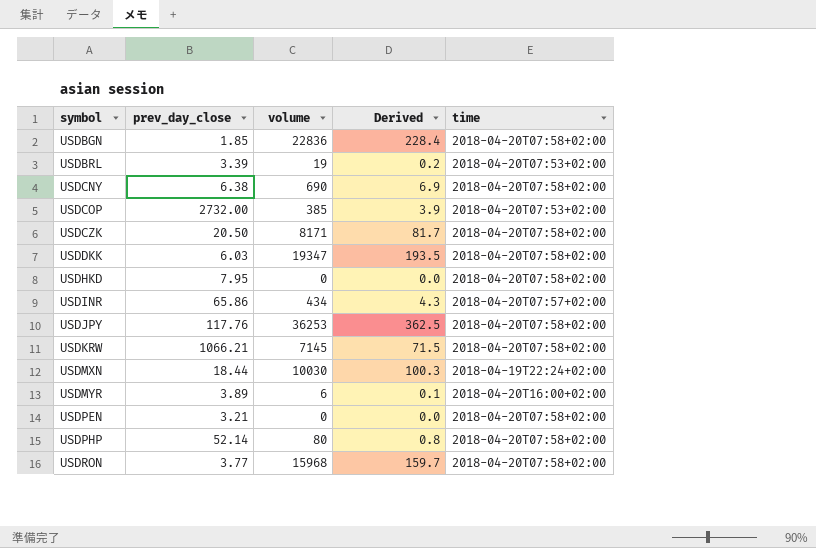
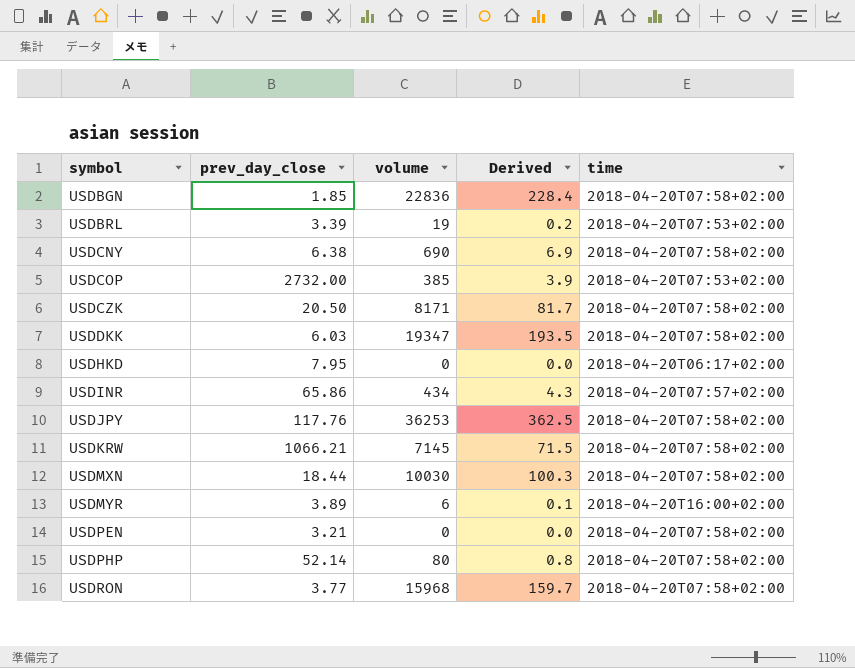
USDHKD | time: 2018-04-20T07:58+02:00 -> 2018-04-20T06:17+02:00
USDMXN | time: 2018-04-19T22:24+02:00 -> 2018-04-20T07:58+02:00

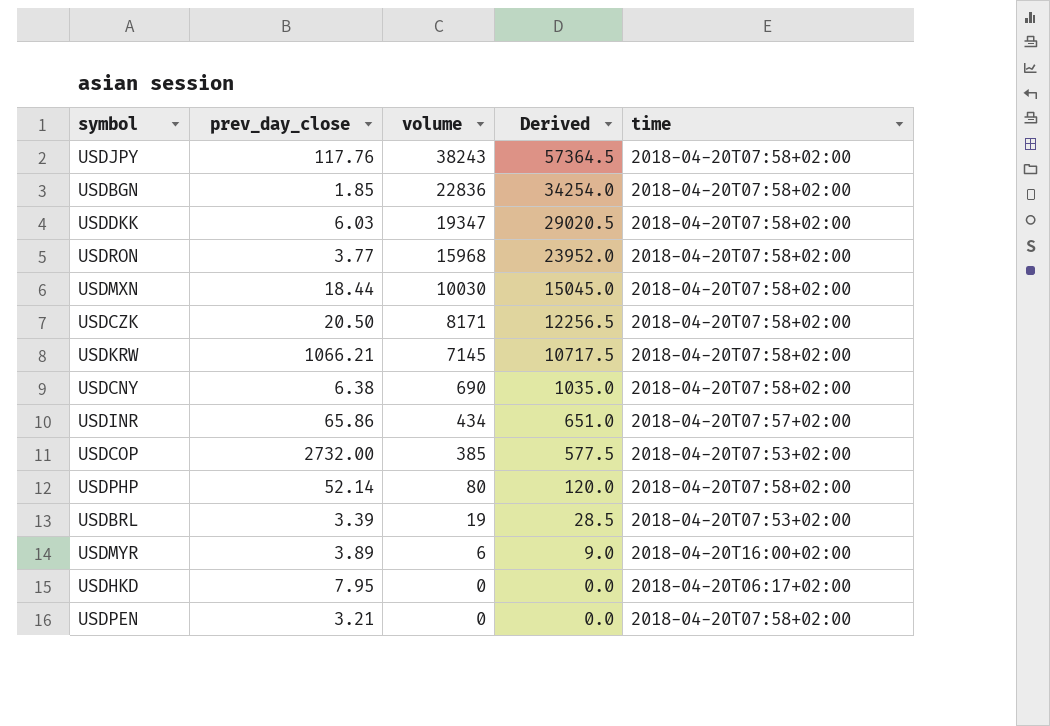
row order: symbol ascending -> volume descending
column Derived | formula: [volume] * 0.01 -> [volume] * 1.5
USDJPY | volume: 36253 -> 38243

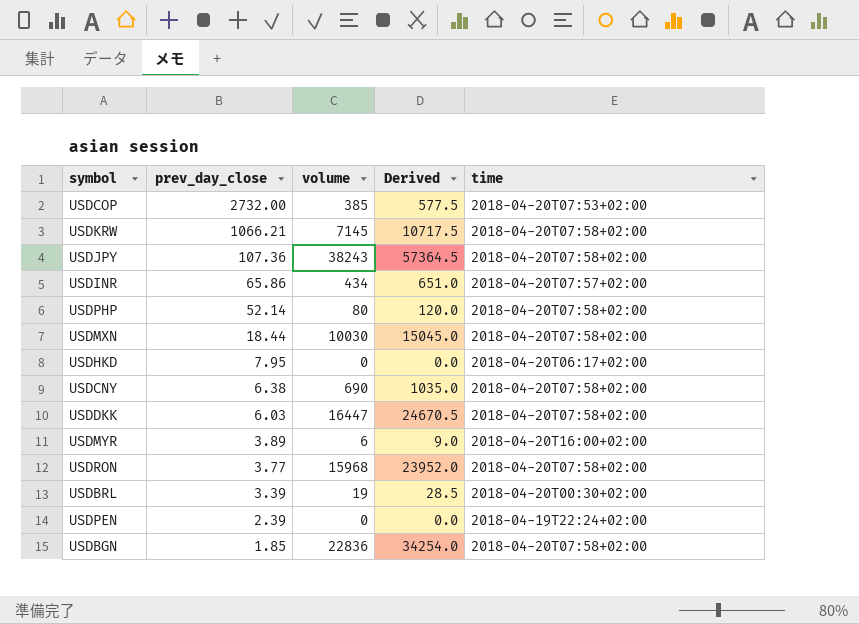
row order: volume descending -> prev_day_close descending
row USDCZK: 20.50 | 8171 | 12256.5 | 2018-04-20T07:58+02:00 -> none
USDJPY | prev_day_close: 117.76 -> 107.36
USDDKK | volume: 19347 -> 16447
USDDKK | Derived: 29020.5 -> 24670.5
USDBRL | time: 2018-04-20T07:53+02:00 -> 2018-04-20T00:30+02:00
USDPEN | prev_day_close: 3.21 -> 2.39
USDPEN | time: 2018-04-20T07:58+02:00 -> 2018-04-19T22:24+02:00

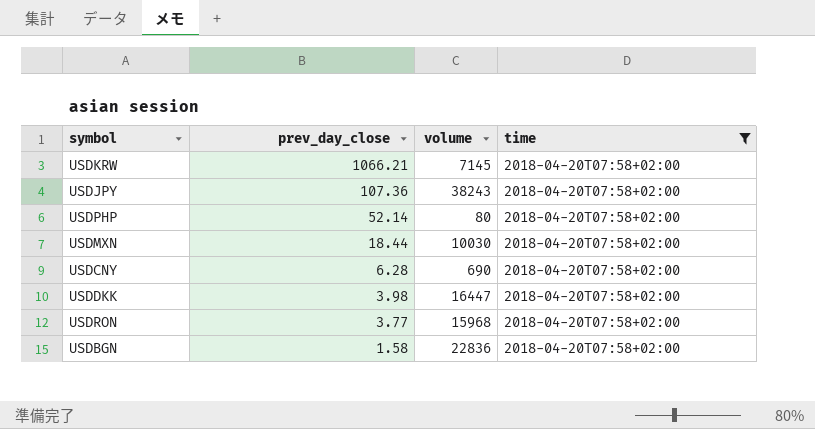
filter: none -> time = 2018-04-20T07:58+02:00
column Derived | formula: [volume] * 1.5 -> none
USDCNY | prev_day_close: 6.38 -> 6.28
USDDKK | prev_day_close: 6.03 -> 3.98
USDBGN | prev_day_close: 1.85 -> 1.58

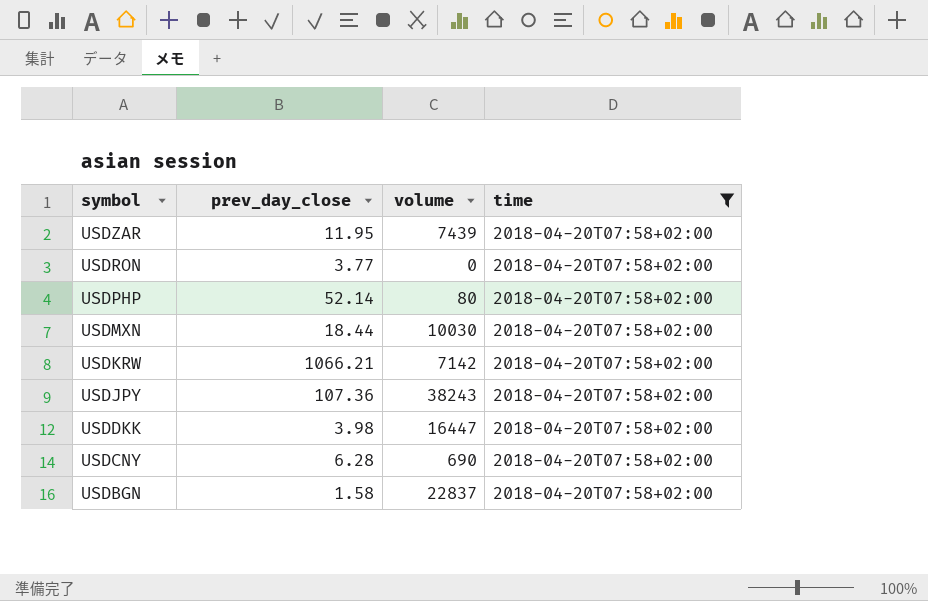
row order: prev_day_close descending -> symbol descending
row USDZAR: none -> 11.95 | 7439 | 2018-04-20T07:58+02:00
USDRON | volume: 15968 -> 0
USDKRW | volume: 7145 -> 7142
USDBGN | volume: 22836 -> 22837

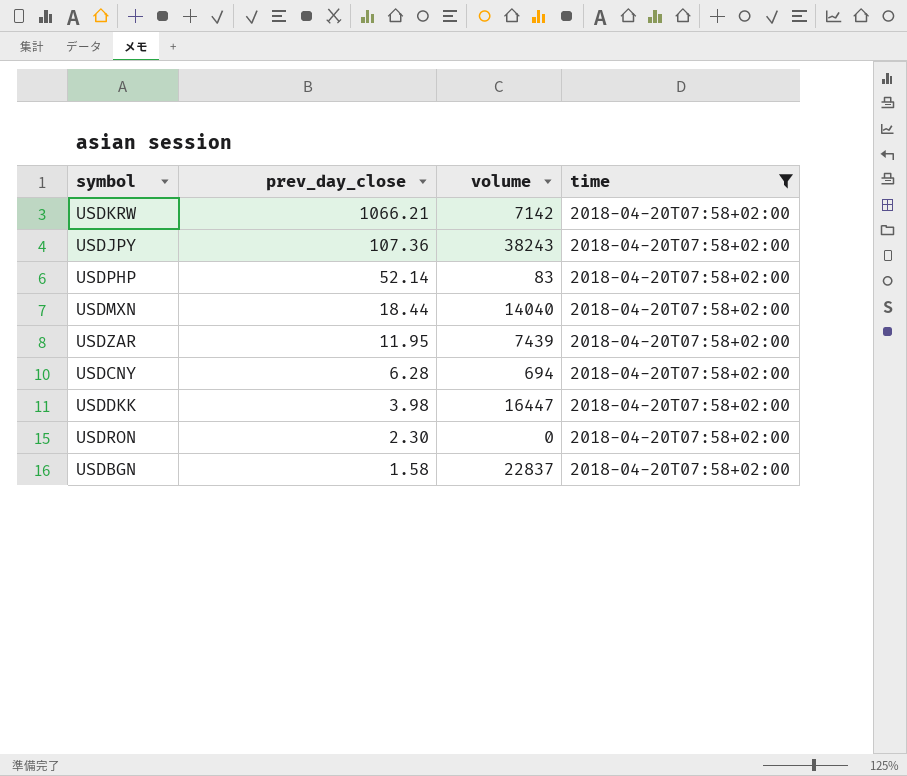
row order: symbol descending -> prev_day_close descending
USDPHP | volume: 80 -> 83
USDMXN | volume: 10030 -> 14040
USDCNY | volume: 690 -> 694
USDRON | prev_day_close: 3.77 -> 2.30

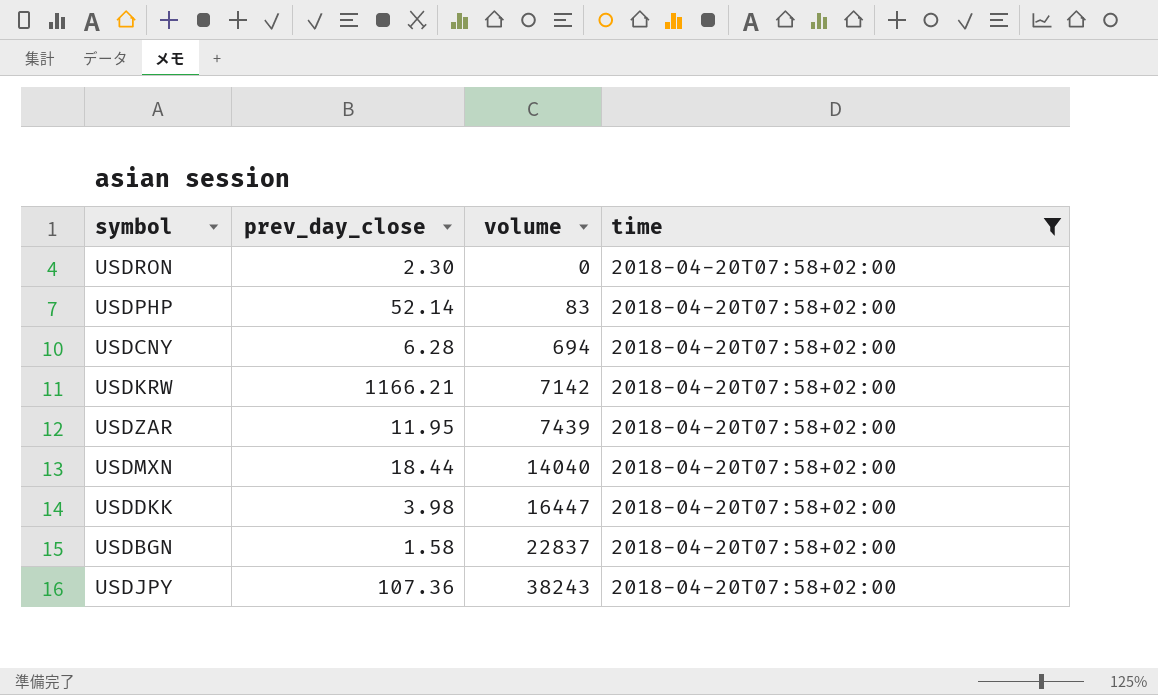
row order: prev_day_close descending -> volume ascending
USDKRW | prev_day_close: 1066.21 -> 1166.21

